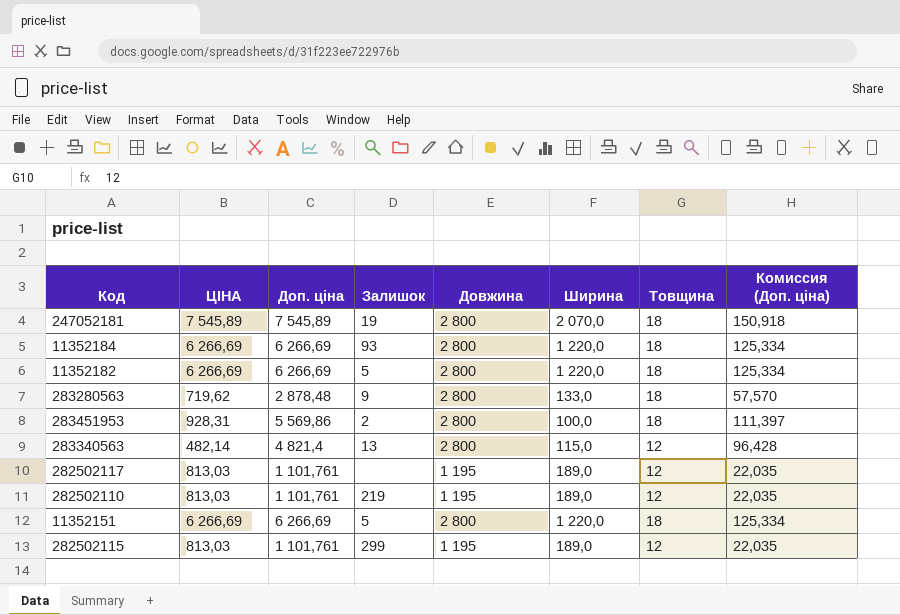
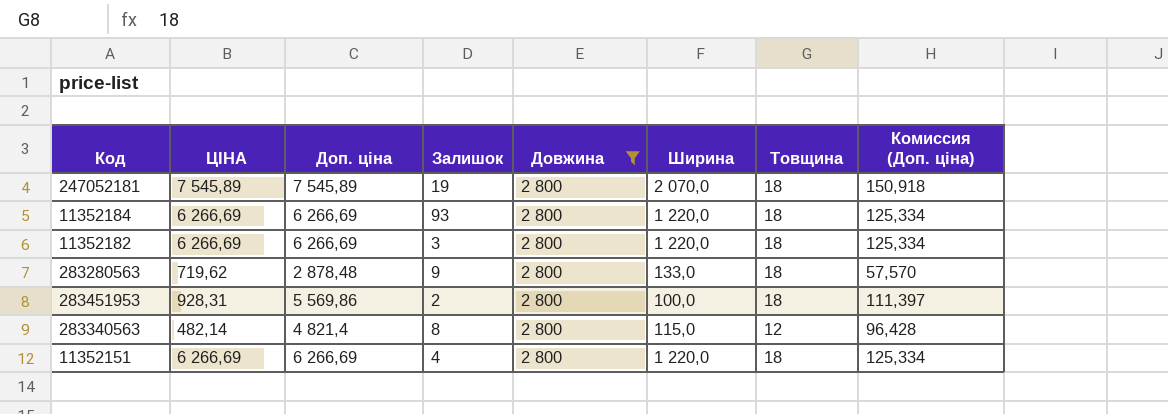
filter: none -> Довжина = 2 800
11352182 | Залишок: 5 -> 3
283340563 | Залишок: 13 -> 8
11352151 | Залишок: 5 -> 4

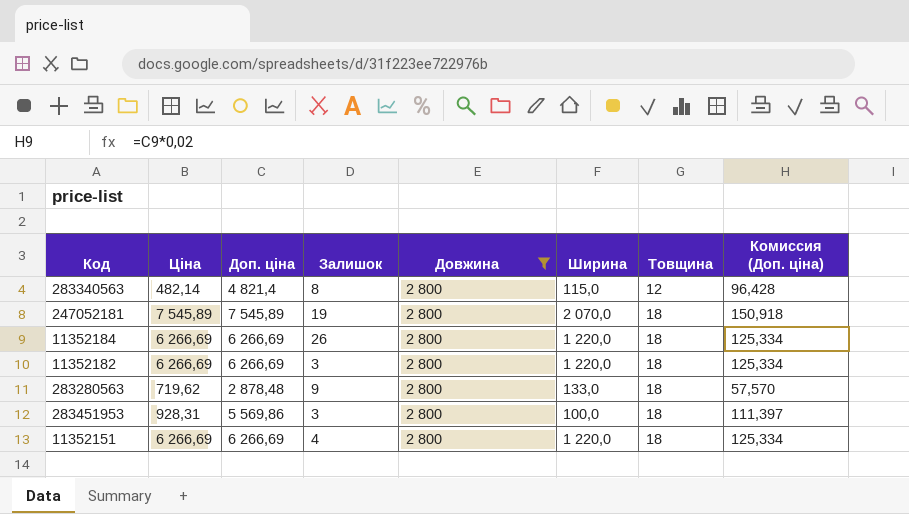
row order: none -> Товщина ascending
column name: ЦІНА -> Ціна
11352184 | Залишок: 93 -> 26
283451953 | Залишок: 2 -> 3

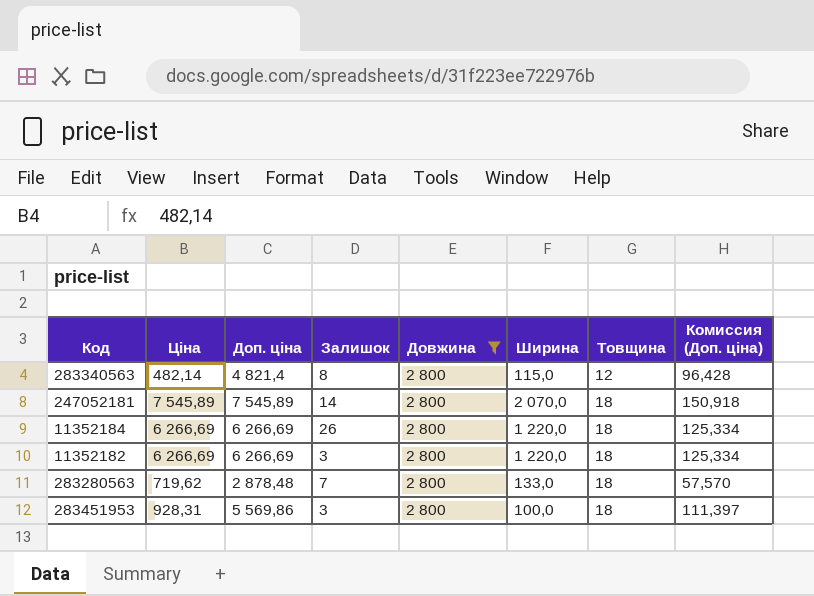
row 11352151: 6 266,69 | 6 266,69 | 4 | 2 800 | 1 220,0 | 18 | 125,334 -> none
247052181 | Залишок: 19 -> 14
283280563 | Залишок: 9 -> 7

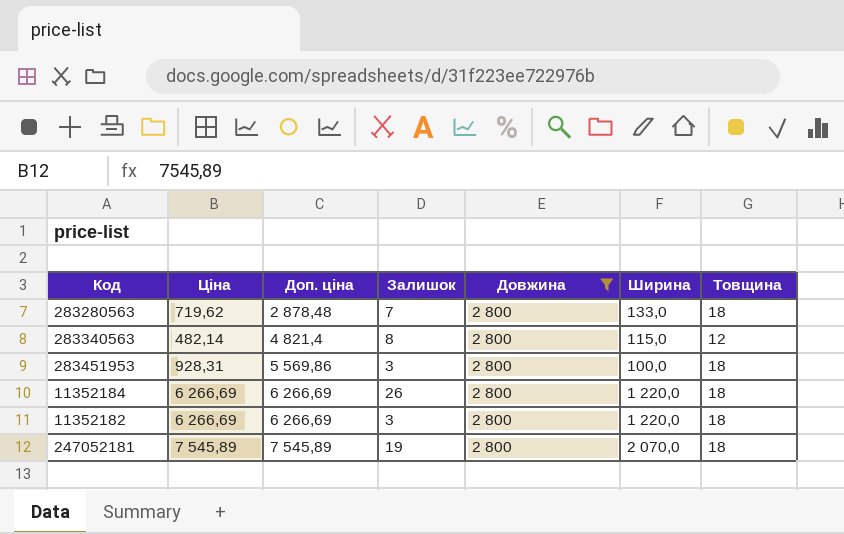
row order: Товщина ascending -> Доп. ціна ascending
column Комиссия (Доп. ціна) | formula: [Доп. ціна] * 0,02 -> none
247052181 | Залишок: 14 -> 19

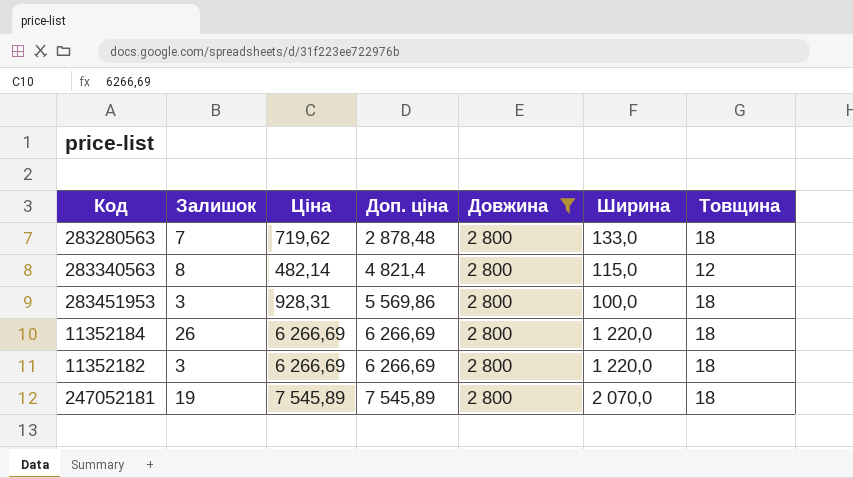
column Залишок | position: 4 -> 2

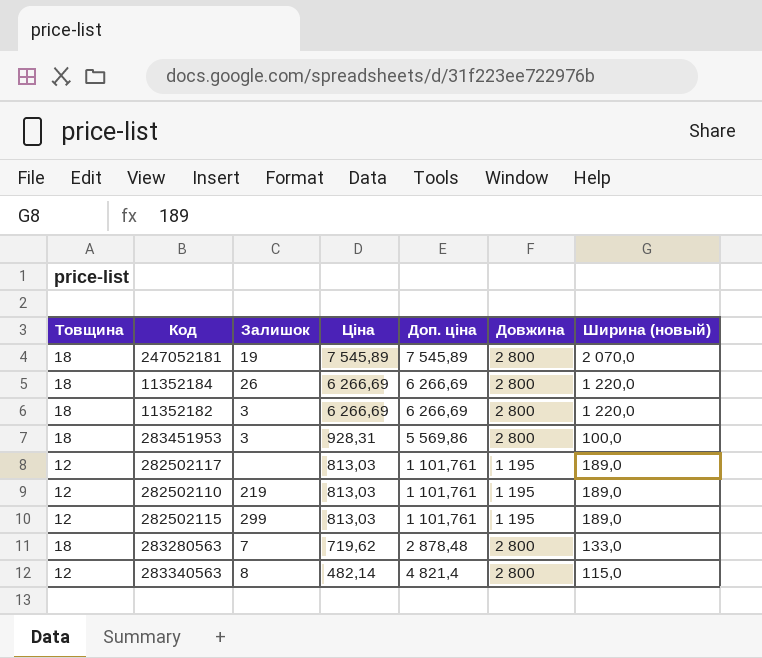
filter: Довжина = 2 800 -> none
row order: Доп. ціна ascending -> Ціна descending
column Товщина | position: 7 -> 1
column name: Ширина -> Ширина (новый)

